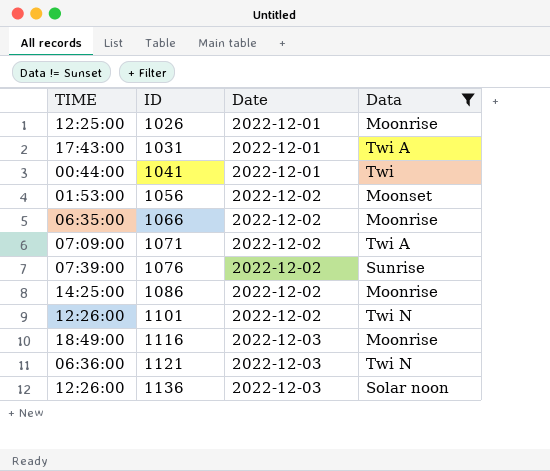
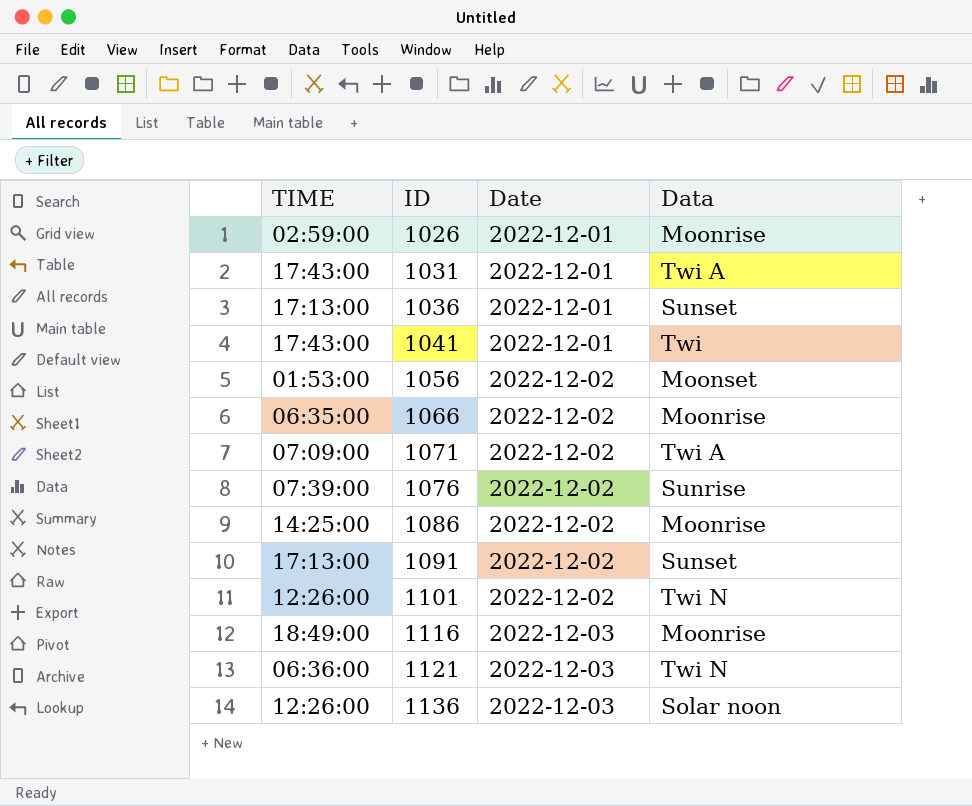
filter: Data != Sunset -> none
1026 | TIME: 12:25:00 -> 02:59:00
1041 | TIME: 00:44:00 -> 17:43:00

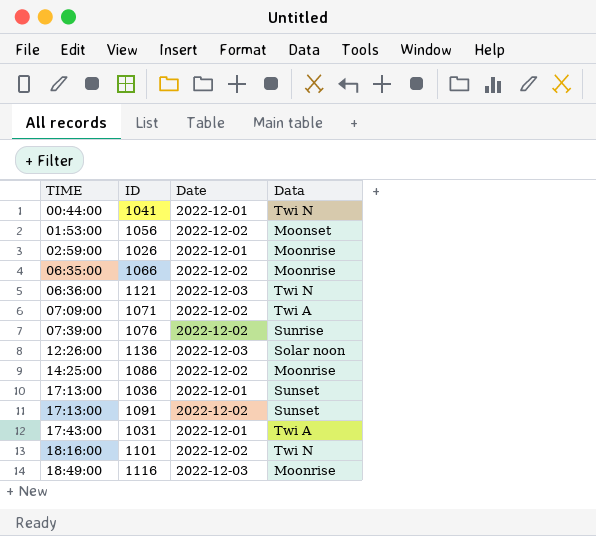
row order: ID ascending -> TIME ascending
1041 | TIME: 17:43:00 -> 00:44:00
1041 | Data: Twi -> Twi N
1101 | TIME: 12:26:00 -> 18:16:00

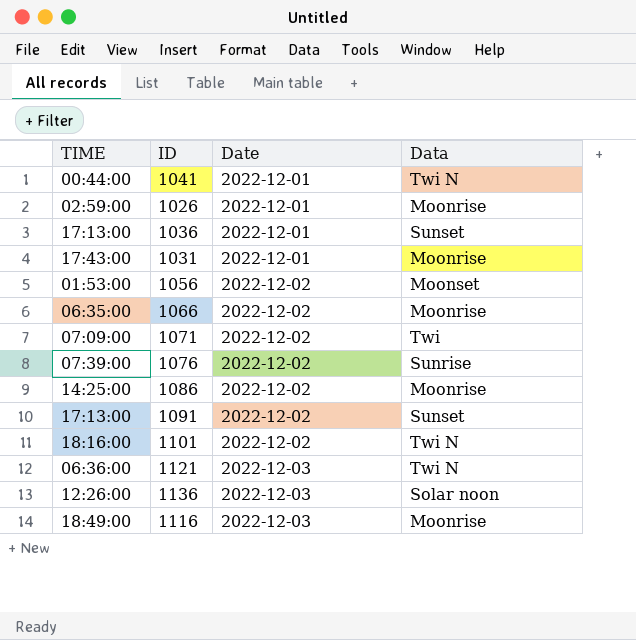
row order: TIME ascending -> Date ascending
1031 | Data: Twi A -> Moonrise
1071 | Data: Twi A -> Twi

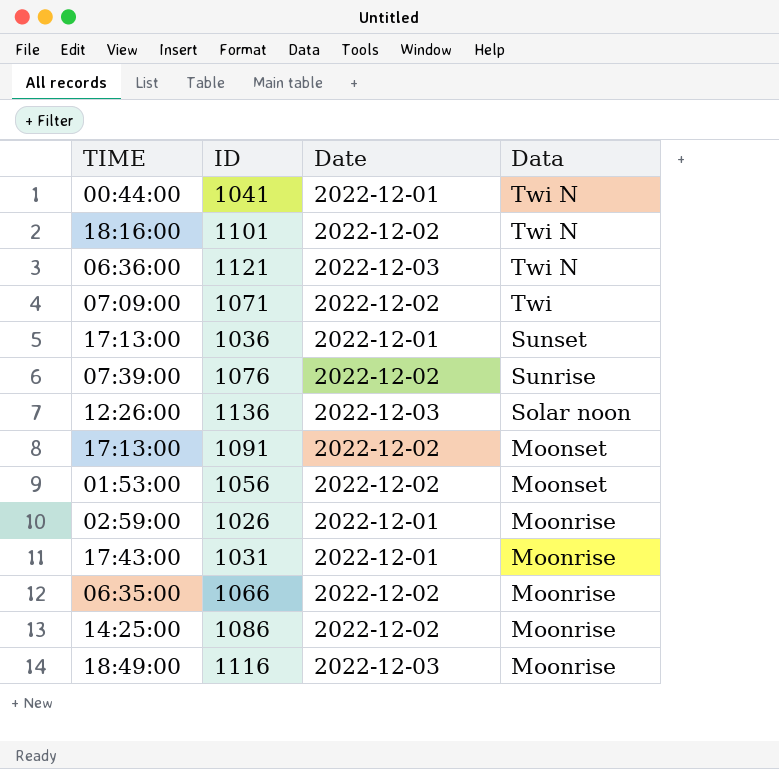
row order: Date ascending -> Data descending
1091 | Data: Sunset -> Moonset

